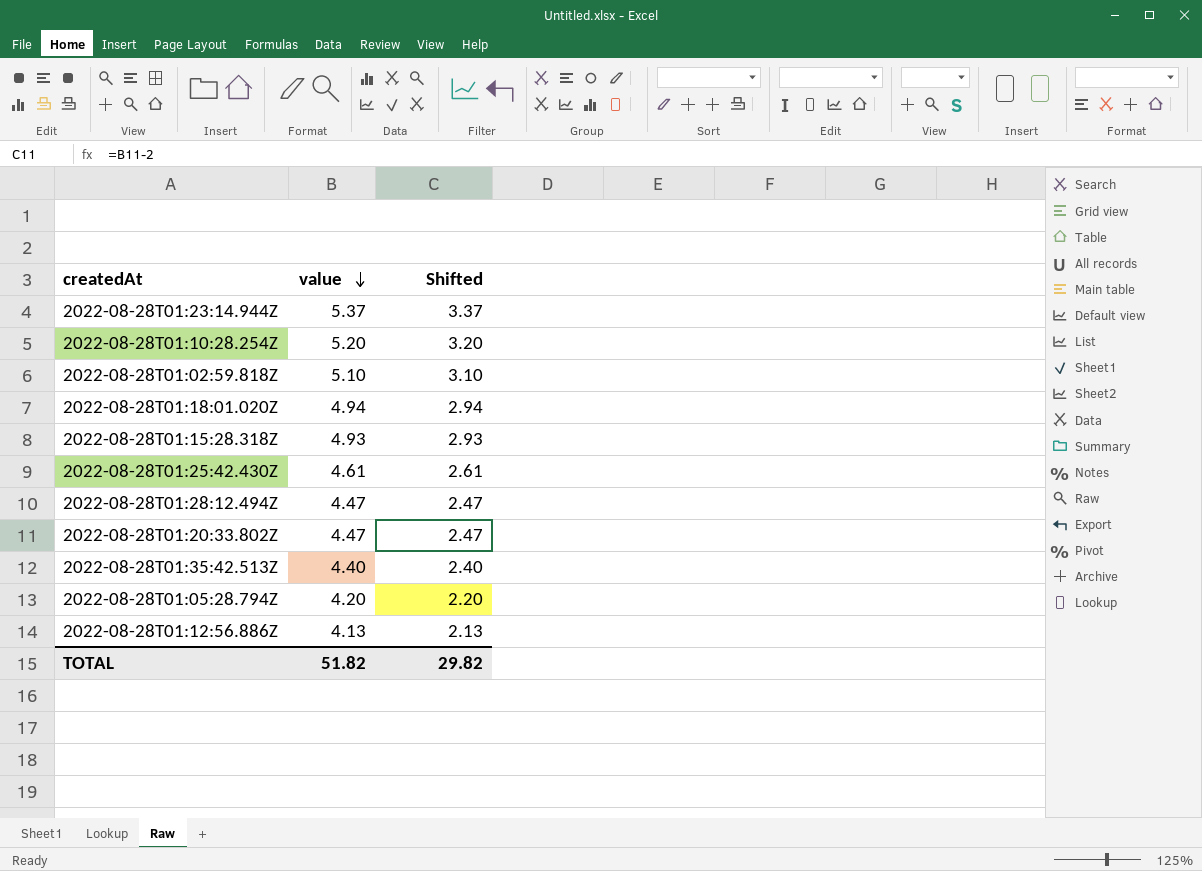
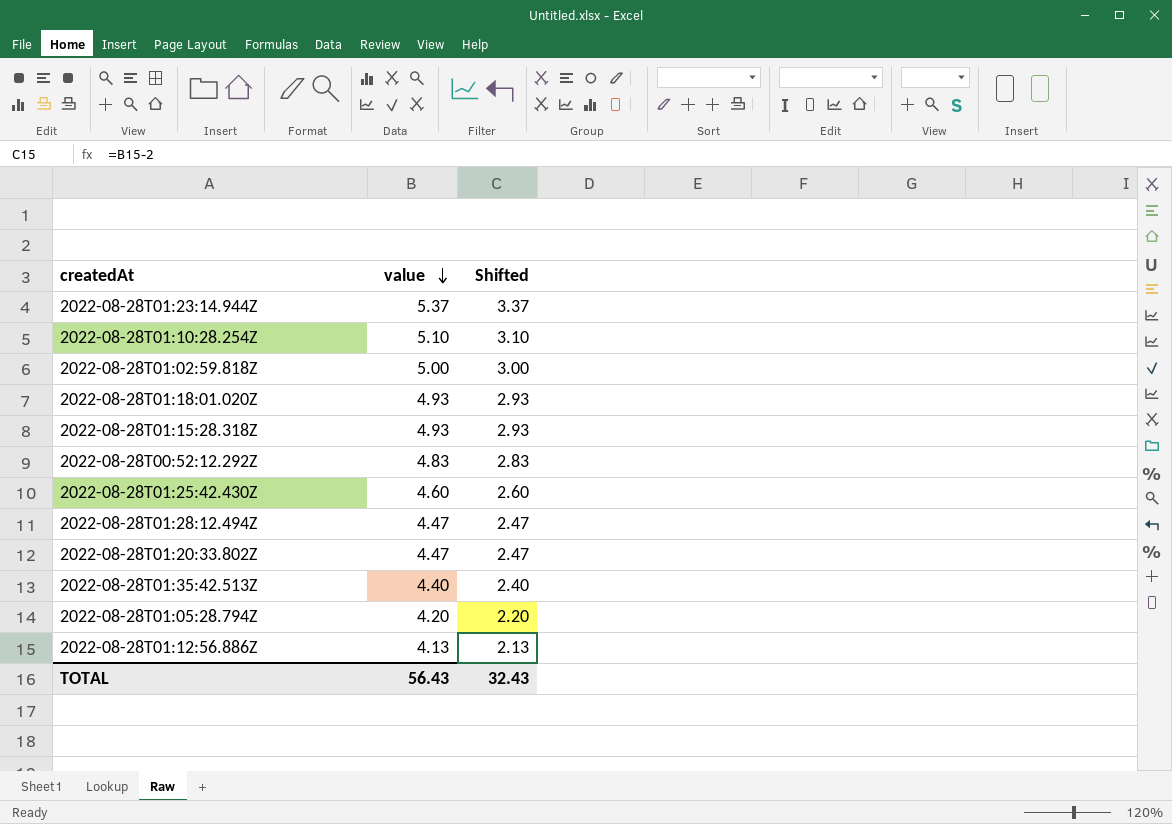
2022-08-28T01:10:28.254Z | value: 5.20 -> 5.10
2022-08-28T01:10:28.254Z | Shifted: 3.20 -> 3.10
2022-08-28T01:02:59.818Z | value: 5.10 -> 5.00
2022-08-28T01:02:59.818Z | Shifted: 3.10 -> 3.00
2022-08-28T01:18:01.020Z | value: 4.94 -> 4.93
2022-08-28T01:18:01.020Z | Shifted: 2.94 -> 2.93
row 2022-08-28T00:52:12.292Z: none -> 4.83 | 2.83
2022-08-28T01:25:42.430Z | value: 4.61 -> 4.60
2022-08-28T01:25:42.430Z | Shifted: 2.61 -> 2.60
TOTAL | value: 51.82 -> 56.43
TOTAL | Shifted: 29.82 -> 32.43

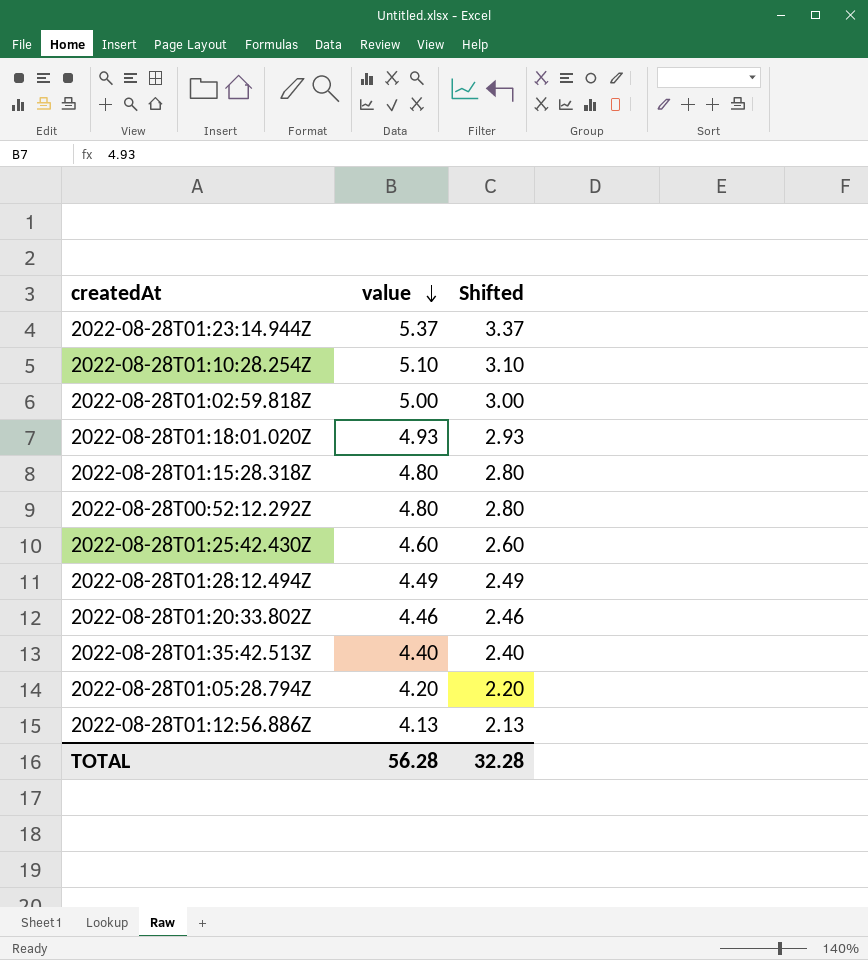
2022-08-28T01:15:28.318Z | value: 4.93 -> 4.80
2022-08-28T01:15:28.318Z | Shifted: 2.93 -> 2.80
2022-08-28T00:52:12.292Z | value: 4.83 -> 4.80
2022-08-28T00:52:12.292Z | Shifted: 2.83 -> 2.80
2022-08-28T01:28:12.494Z | value: 4.47 -> 4.49
2022-08-28T01:28:12.494Z | Shifted: 2.47 -> 2.49
2022-08-28T01:20:33.802Z | value: 4.47 -> 4.46
2022-08-28T01:20:33.802Z | Shifted: 2.47 -> 2.46
TOTAL | value: 56.43 -> 56.28
TOTAL | Shifted: 32.43 -> 32.28

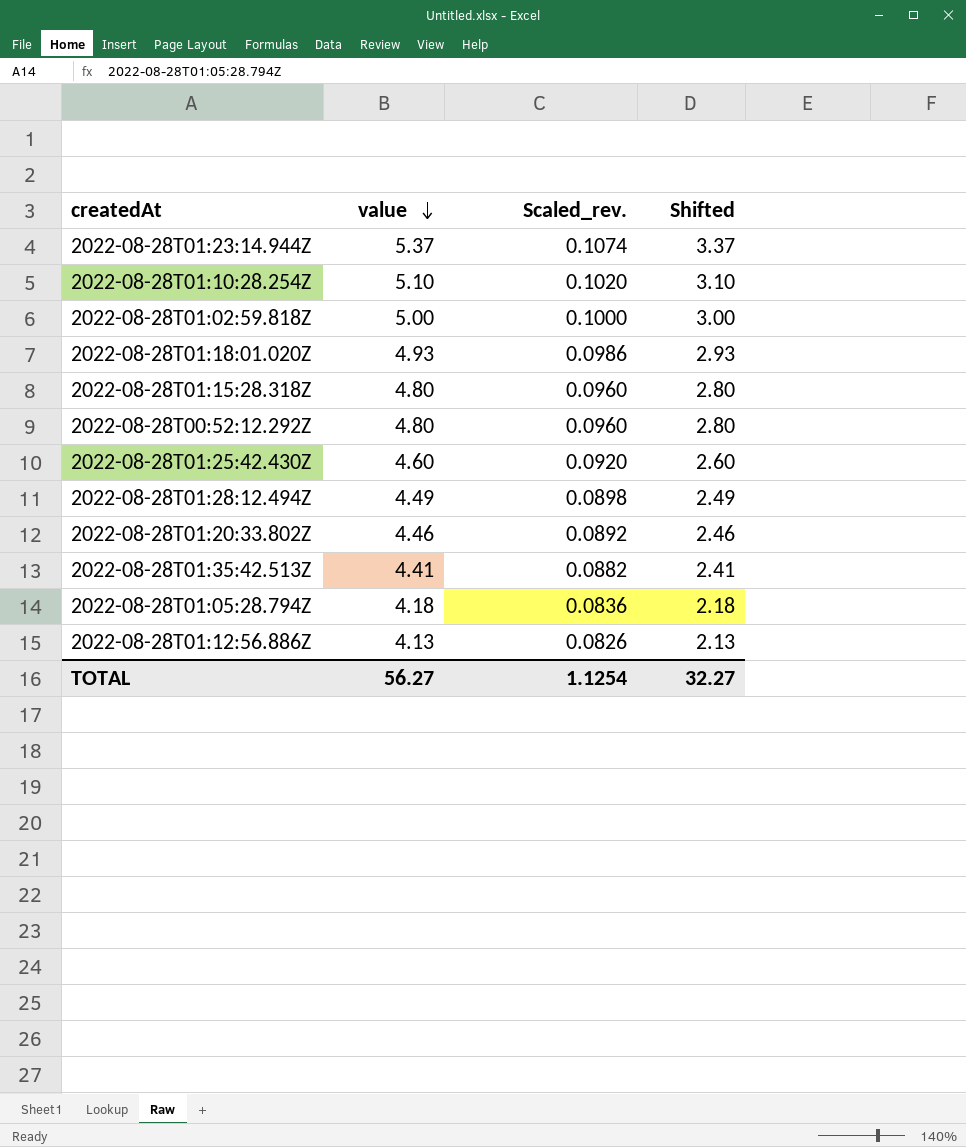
column Scaled_rev. | formula: none -> [value] * 0.02
2022-08-28T01:35:42.513Z | value: 4.40 -> 4.41
2022-08-28T01:35:42.513Z | Shifted: 2.40 -> 2.41
2022-08-28T01:05:28.794Z | value: 4.20 -> 4.18
2022-08-28T01:05:28.794Z | Shifted: 2.20 -> 2.18
TOTAL | value: 56.28 -> 56.27
TOTAL | Shifted: 32.28 -> 32.27

